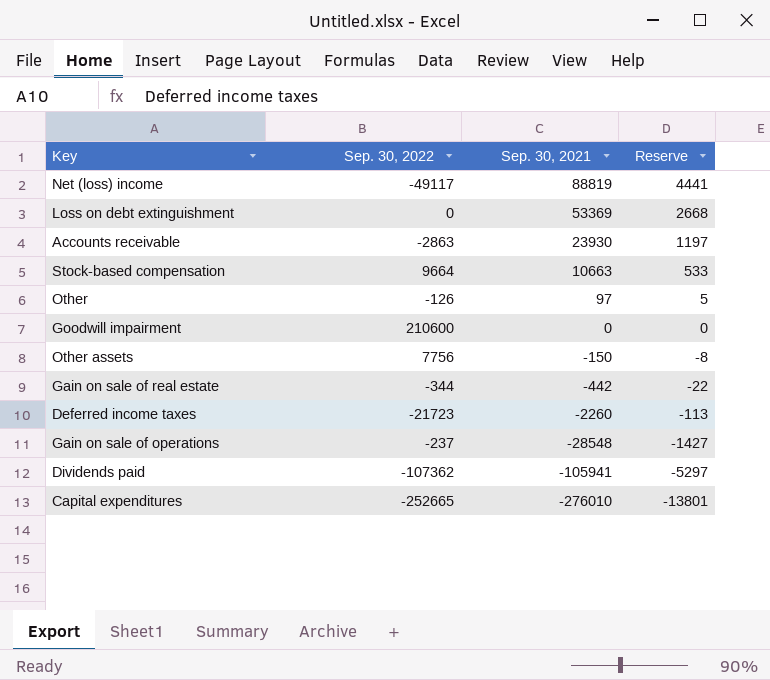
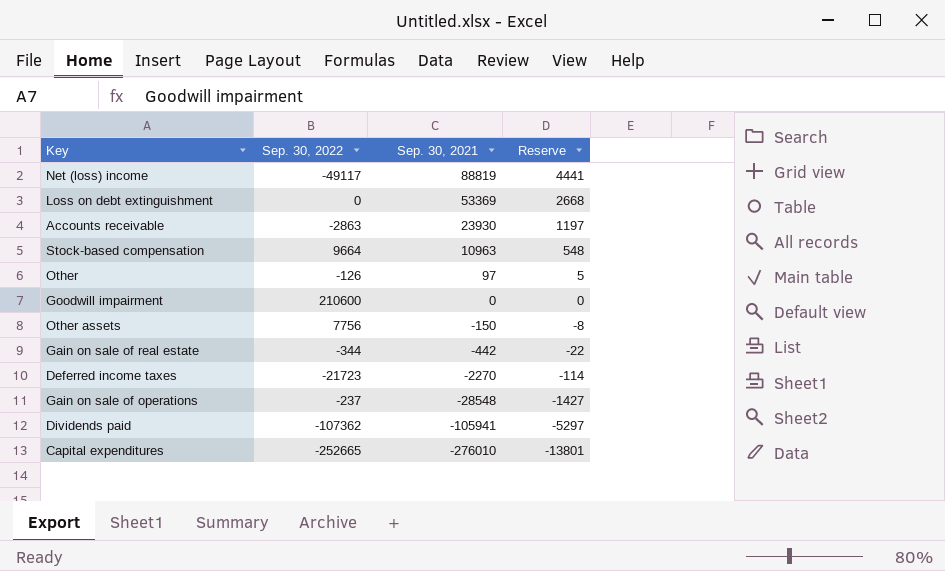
Stock-based compensation | Sep. 30, 2021: 10663 -> 10963
Stock-based compensation | Reserve: 533 -> 548
Deferred income taxes | Sep. 30, 2021: -2260 -> -2270
Deferred income taxes | Reserve: -113 -> -114

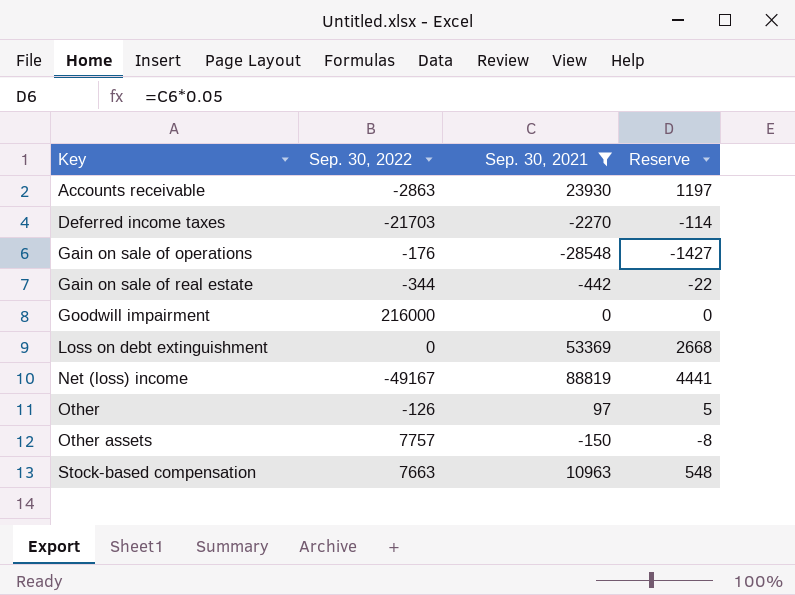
filter: none -> Sep. 30, 2021 >= -28548
row order: Sep. 30, 2021 descending -> Key ascending
Deferred income taxes | Sep. 30, 2022: -21723 -> -21703
Gain on sale of operations | Sep. 30, 2022: -237 -> -176
Goodwill impairment | Sep. 30, 2022: 210600 -> 216000
Net (loss) income | Sep. 30, 2022: -49117 -> -49167
Other assets | Sep. 30, 2022: 7756 -> 7757
Stock-based compensation | Sep. 30, 2022: 9664 -> 7663

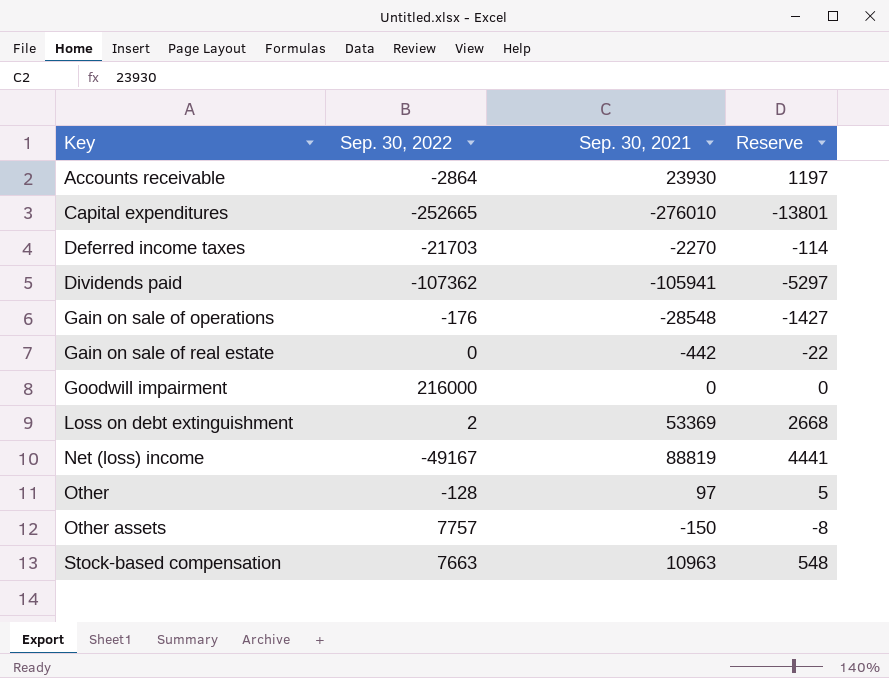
filter: Sep. 30, 2021 >= -28548 -> none
Accounts receivable | Sep. 30, 2022: -2863 -> -2864
Gain on sale of real estate | Sep. 30, 2022: -344 -> 0
Loss on debt extinguishment | Sep. 30, 2022: 0 -> 2
Other | Sep. 30, 2022: -126 -> -128

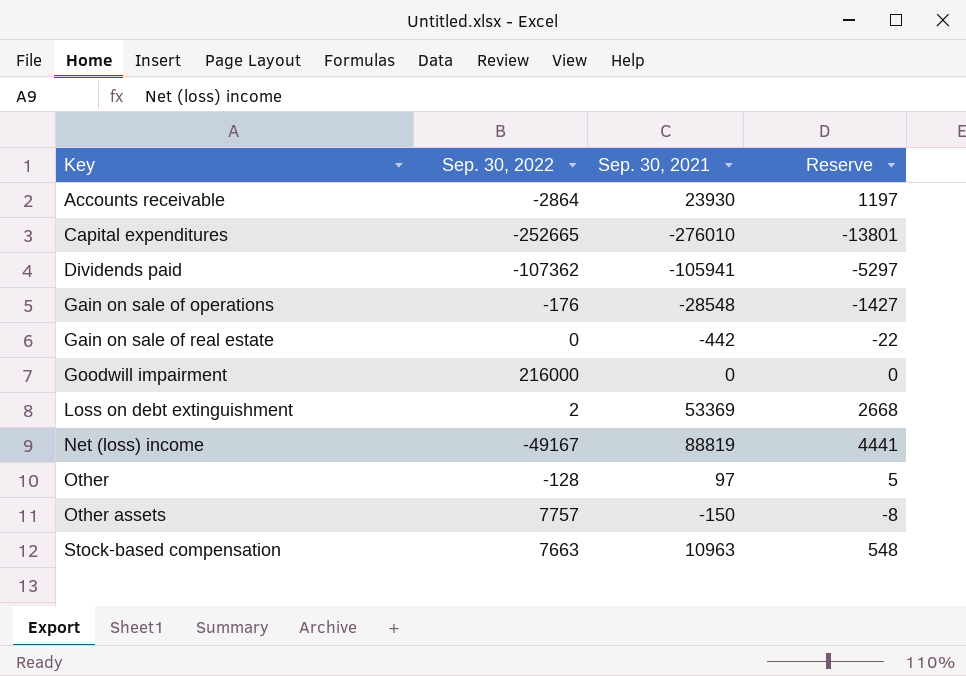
row Deferred income taxes: -21703 | -2270 | -114 -> none

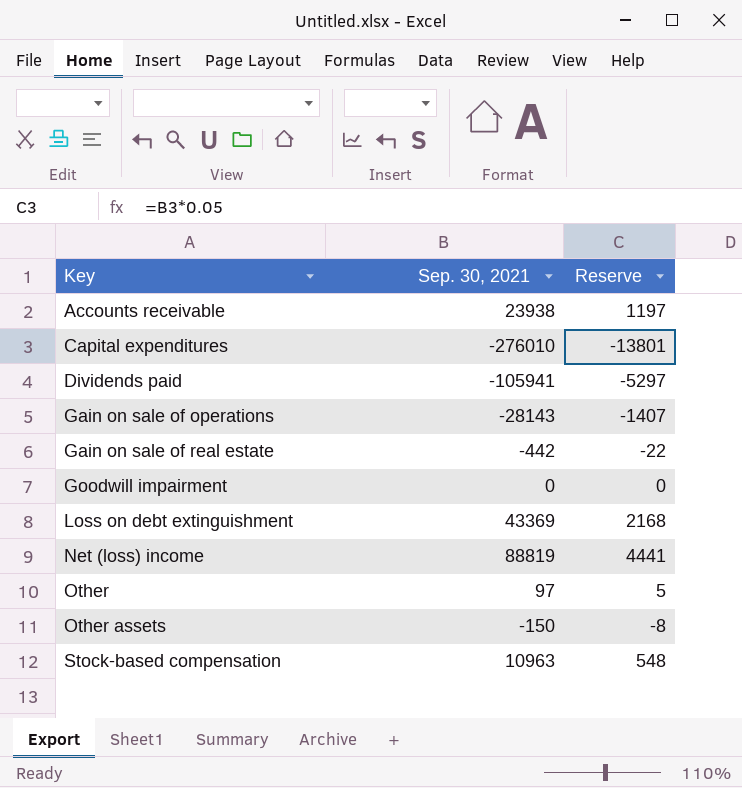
column Sep. 30, 2022 | position: 2 -> none
Accounts receivable | Sep. 30, 2021: 23930 -> 23938
Gain on sale of operations | Sep. 30, 2021: -28548 -> -28143
Gain on sale of operations | Reserve: -1427 -> -1407
Loss on debt extinguishment | Sep. 30, 2021: 53369 -> 43369
Loss on debt extinguishment | Reserve: 2668 -> 2168

